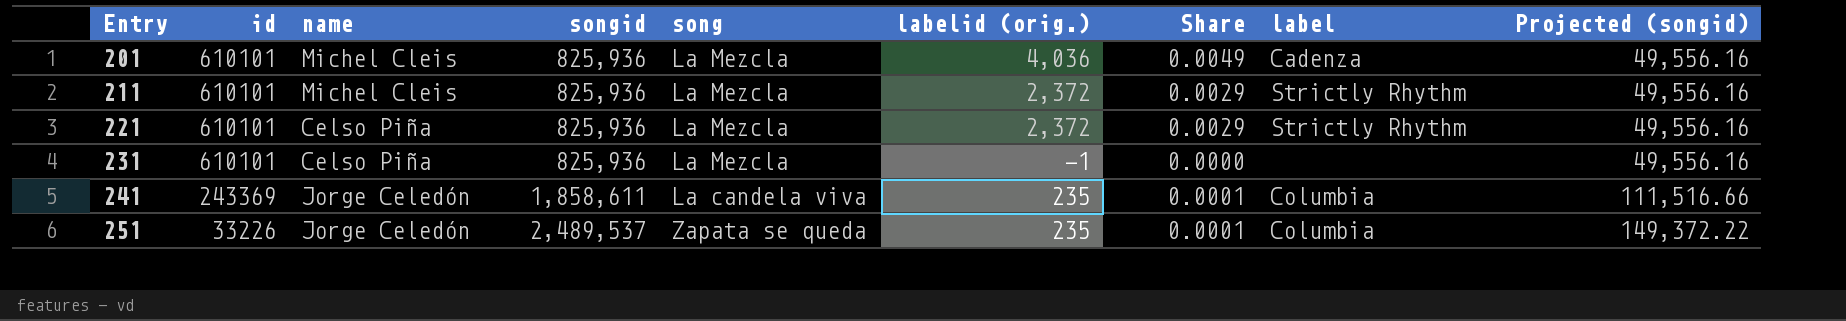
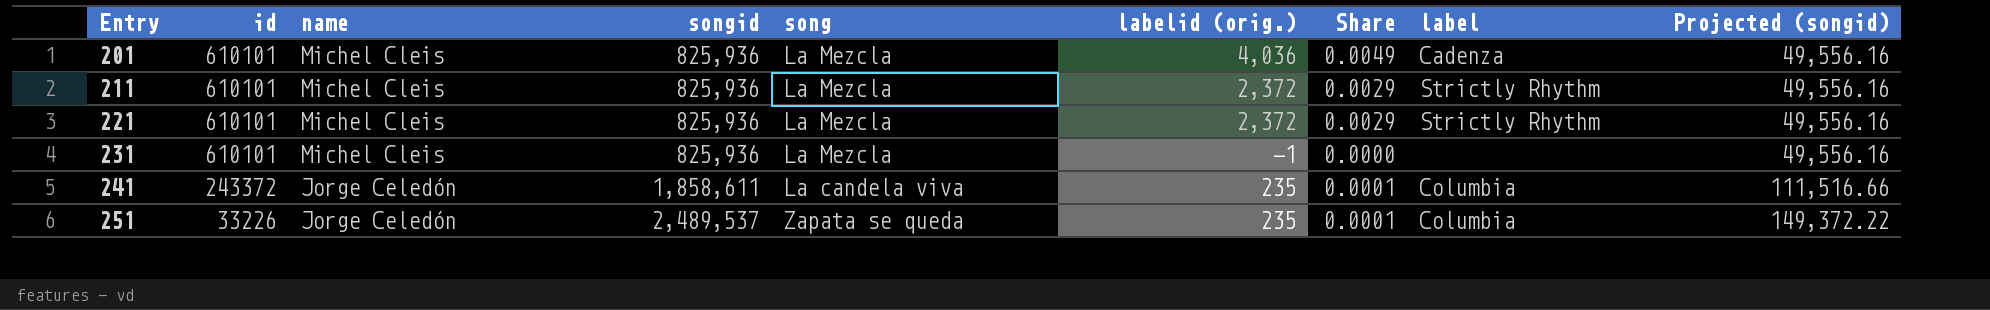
221 | name: Celso Piña -> Michel Cleis
231 | name: Celso Piña -> Michel Cleis
241 | id: 243369 -> 243372

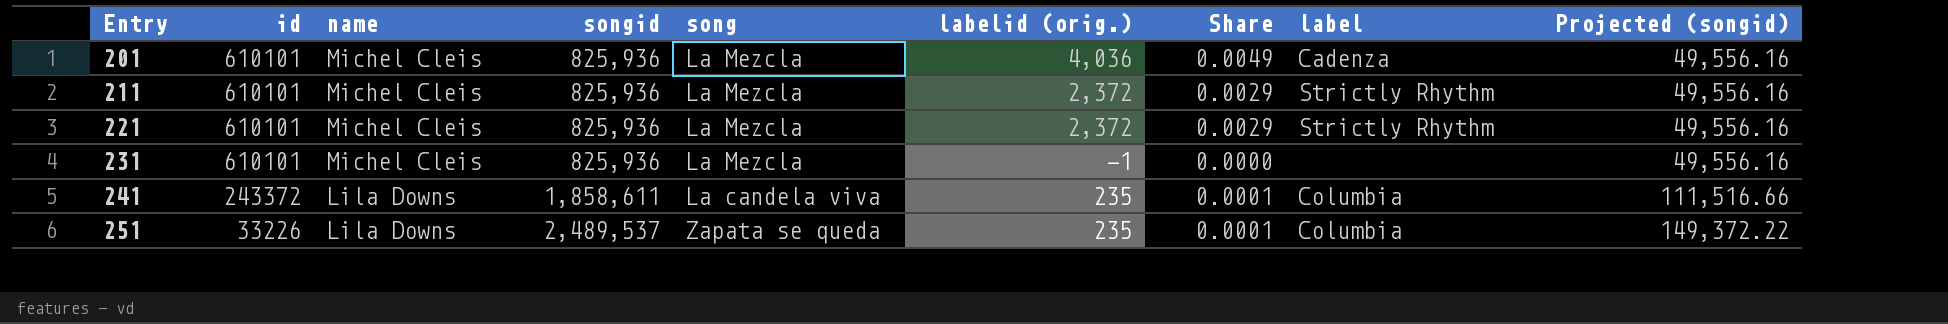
241 | name: Jorge Celedón -> Lila Downs
251 | name: Jorge Celedón -> Lila Downs

